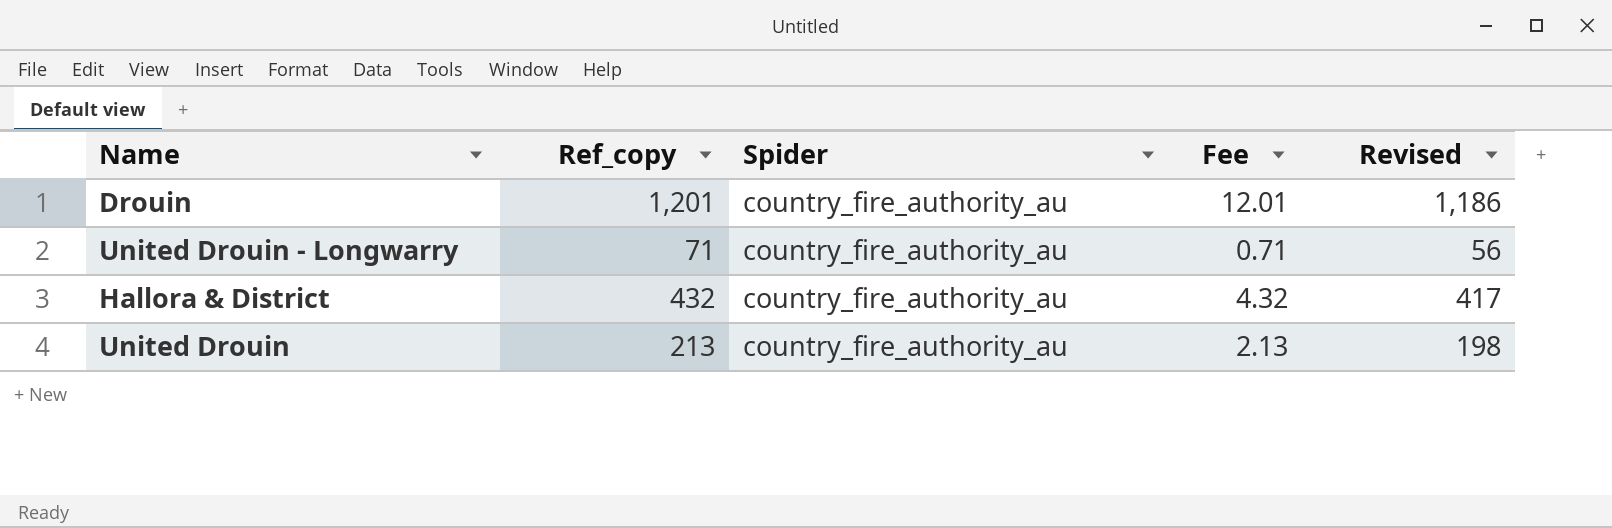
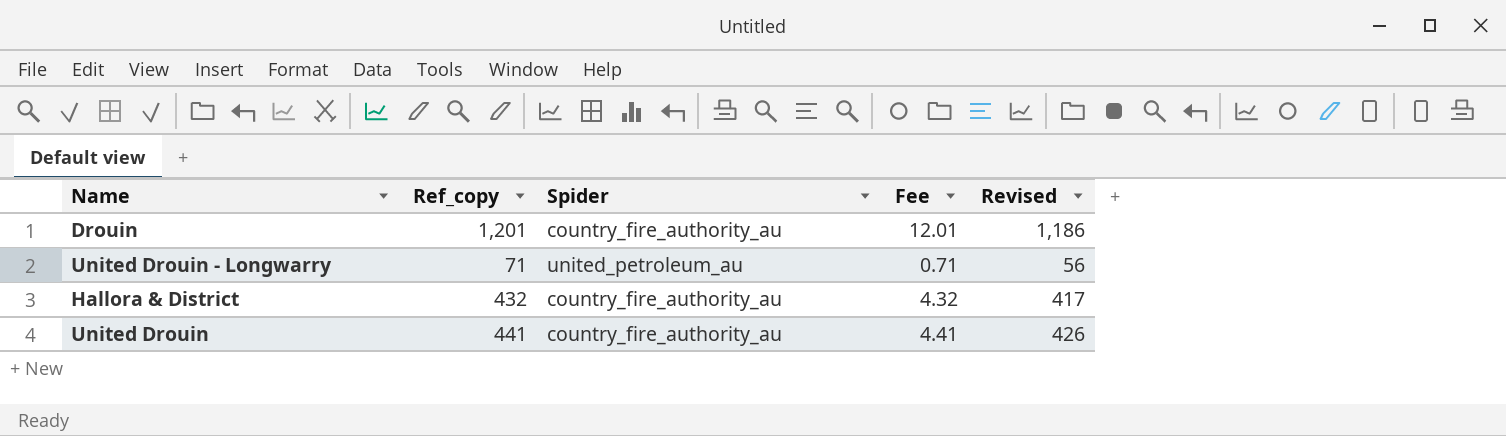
United Drouin - Longwarry | Spider: country_fire_authority_au -> united_petroleum_au
United Drouin | Ref_copy: 213 -> 441
United Drouin | Fee: 2.13 -> 4.41
United Drouin | Revised: 198 -> 426

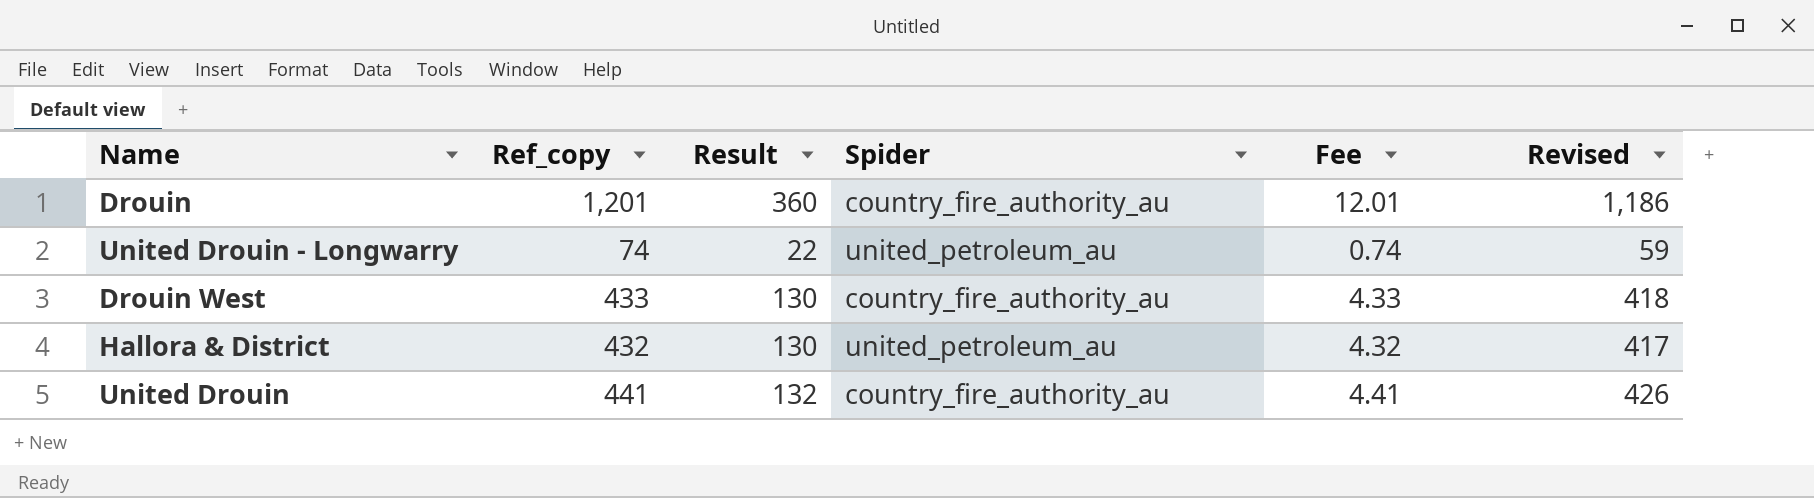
column Result | formula: none -> [Ref_copy] * 0.3
United Drouin - Longwarry | Ref_copy: 71 -> 74
United Drouin - Longwarry | Fee: 0.71 -> 0.74
United Drouin - Longwarry | Revised: 56 -> 59
row Drouin West: none -> 433 | 130 | country_fire_authority_au | 4.33 | 418
Hallora & District | Spider: country_fire_authority_au -> united_petroleum_au

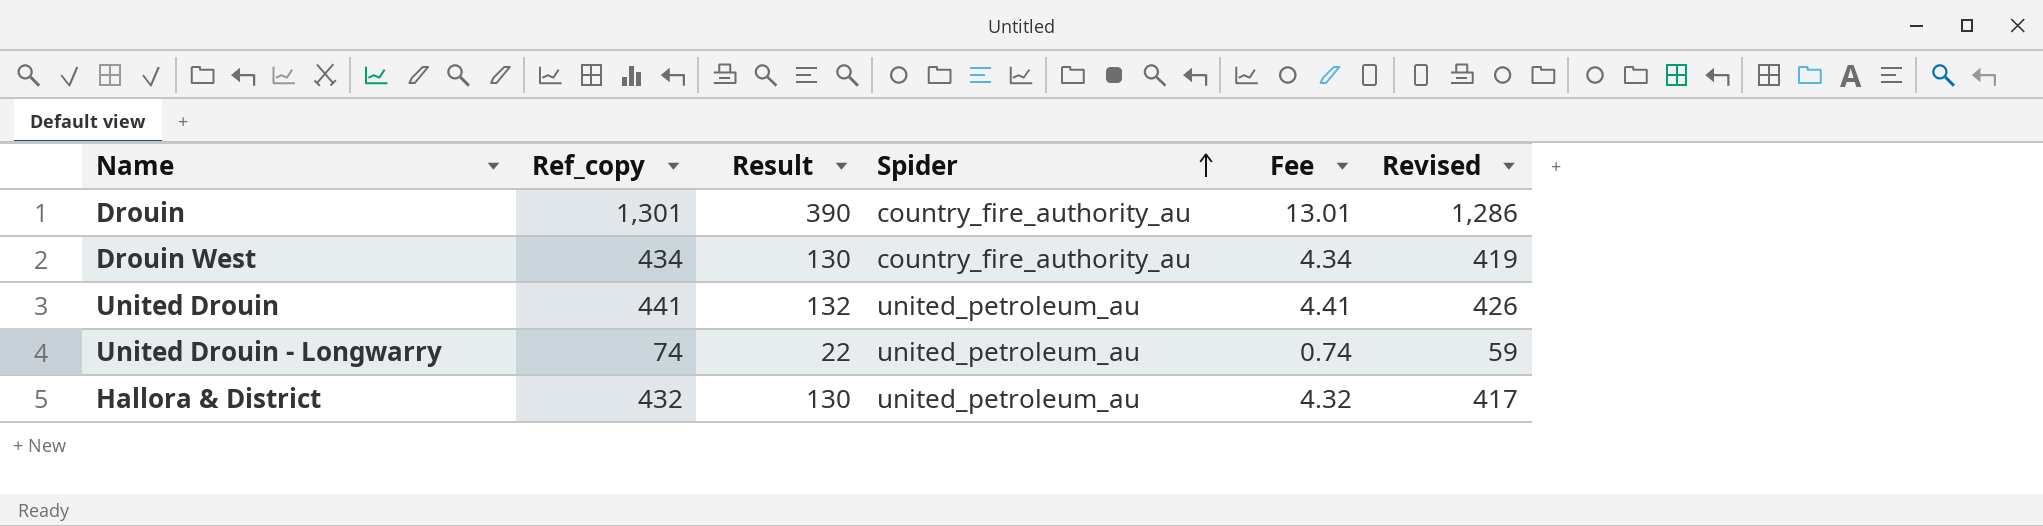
row order: none -> Spider ascending
Drouin | Ref_copy: 1,201 -> 1,301
Drouin | Result: 360 -> 390
Drouin | Fee: 12.01 -> 13.01
Drouin | Revised: 1,186 -> 1,286
Drouin West | Ref_copy: 433 -> 434
Drouin West | Fee: 4.33 -> 4.34
Drouin West | Revised: 418 -> 419
United Drouin | Spider: country_fire_authority_au -> united_petroleum_au

